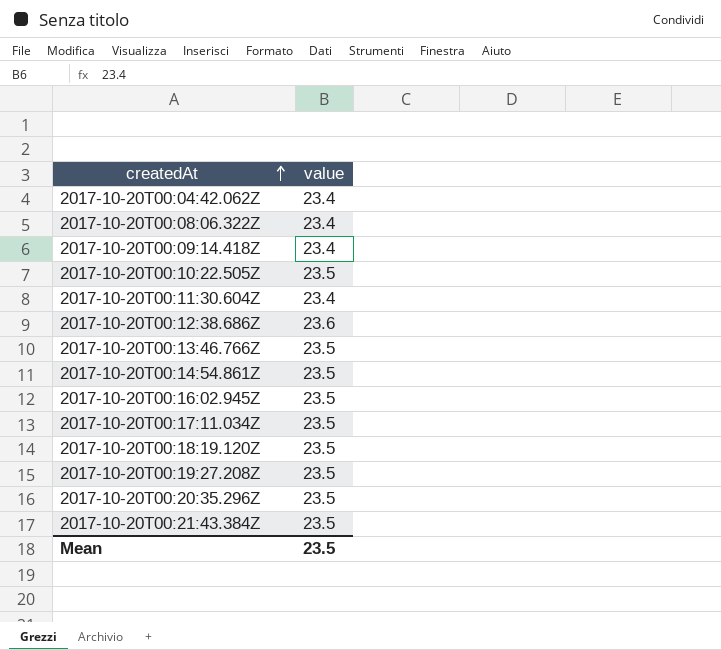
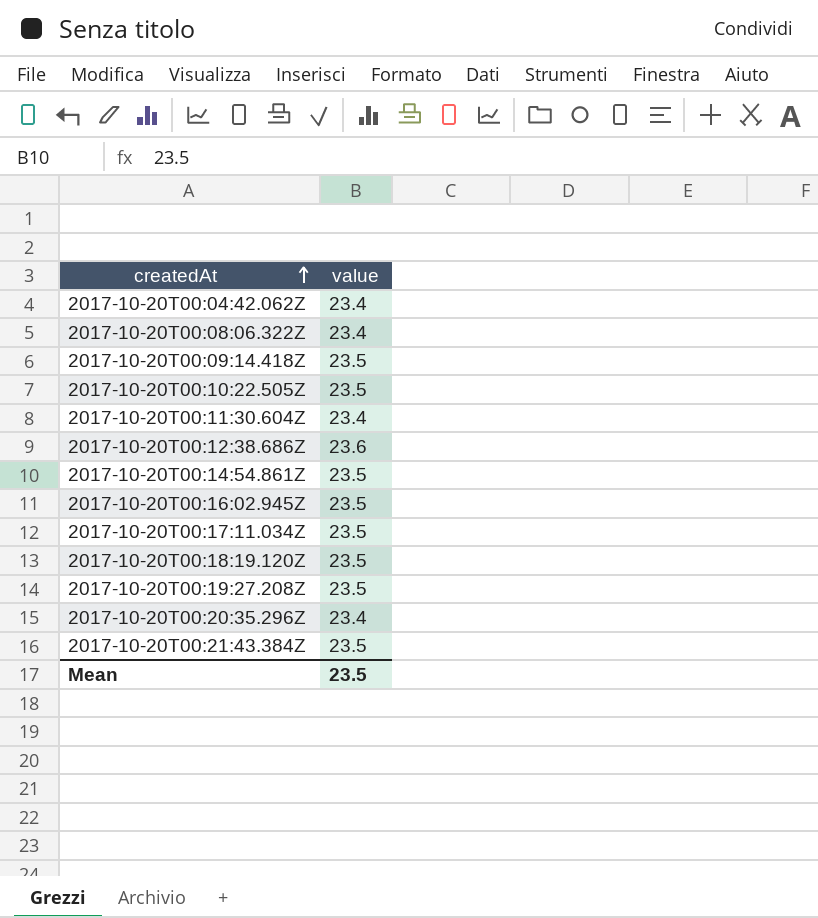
row 2017-10-20T00:13:46.766Z: 23.5 -> none
2017-10-20T00:09:14.418Z | value: 23.4 -> 23.5
2017-10-20T00:20:35.296Z | value: 23.5 -> 23.4

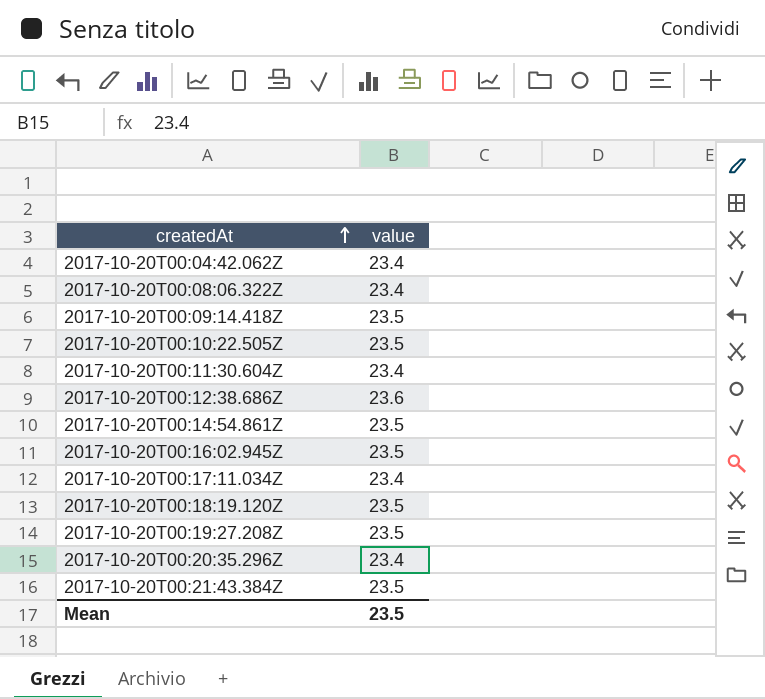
2017-10-20T00:17:11.034Z | value: 23.5 -> 23.4

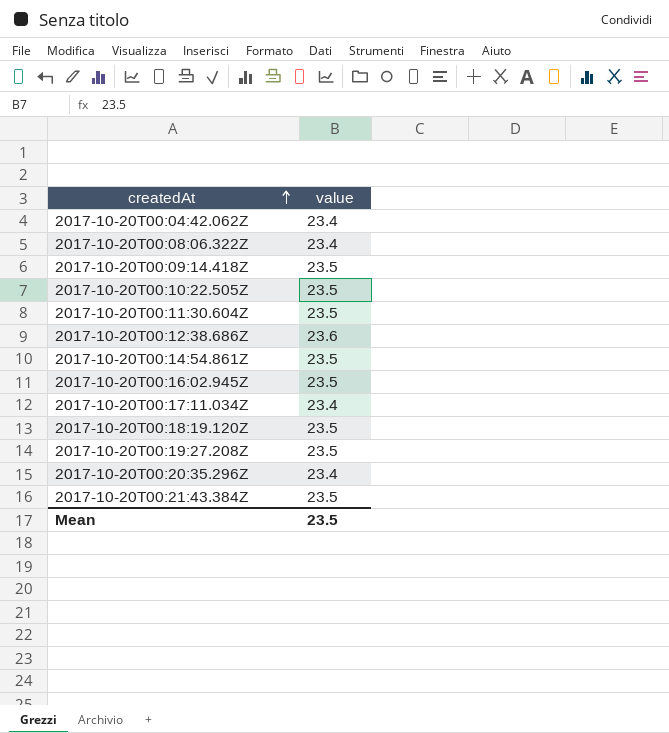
2017-10-20T00:11:30.604Z | value: 23.4 -> 23.5

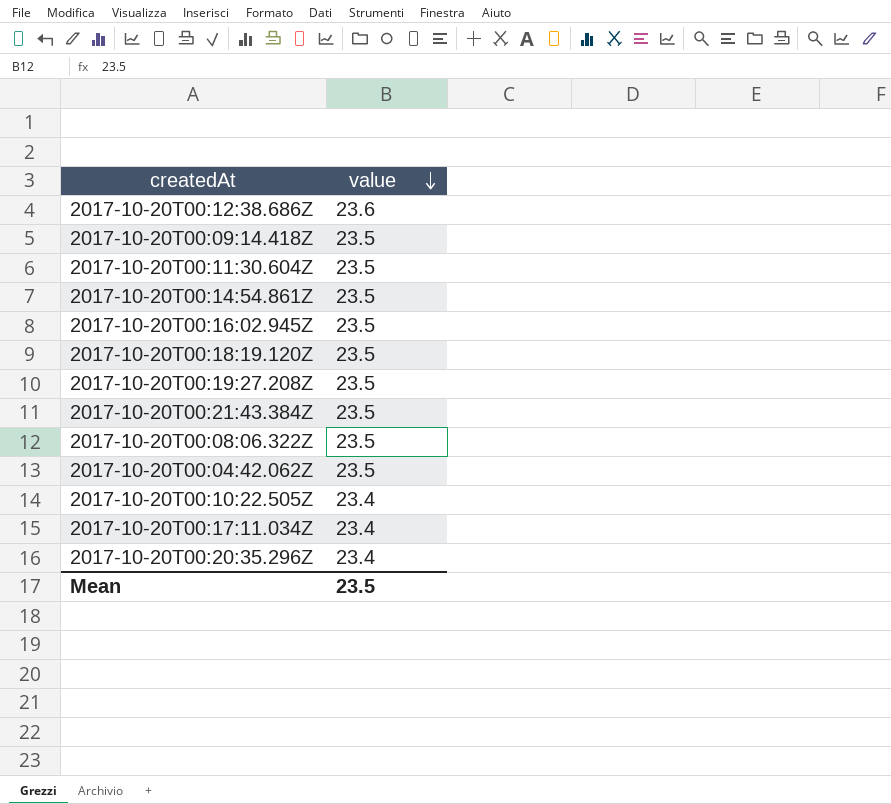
row order: createdAt ascending -> value descending
2017-10-20T00:08:06.322Z | value: 23.4 -> 23.5
2017-10-20T00:04:42.062Z | value: 23.4 -> 23.5
2017-10-20T00:10:22.505Z | value: 23.5 -> 23.4

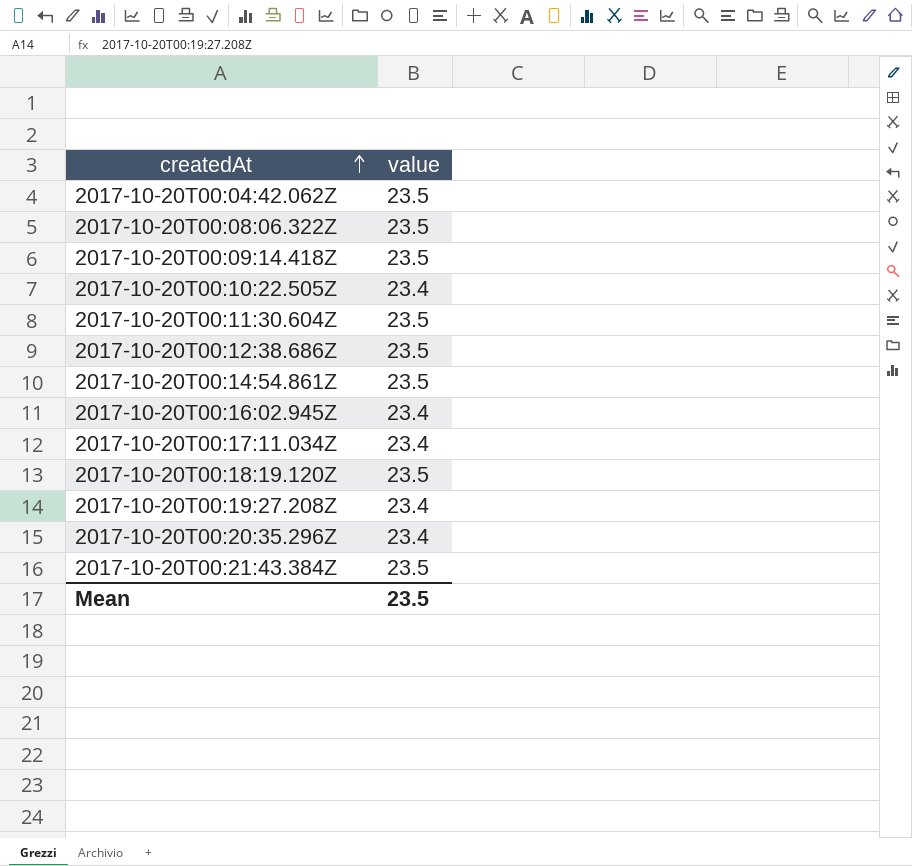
row order: value descending -> createdAt ascending
2017-10-20T00:12:38.686Z | value: 23.6 -> 23.5
2017-10-20T00:16:02.945Z | value: 23.5 -> 23.4
2017-10-20T00:19:27.208Z | value: 23.5 -> 23.4

